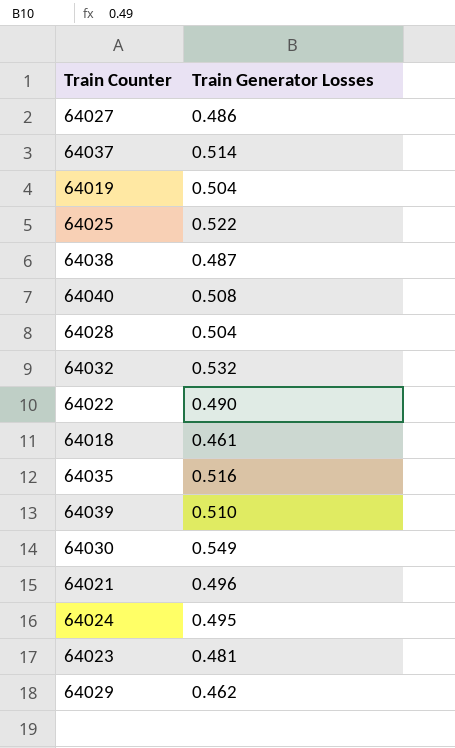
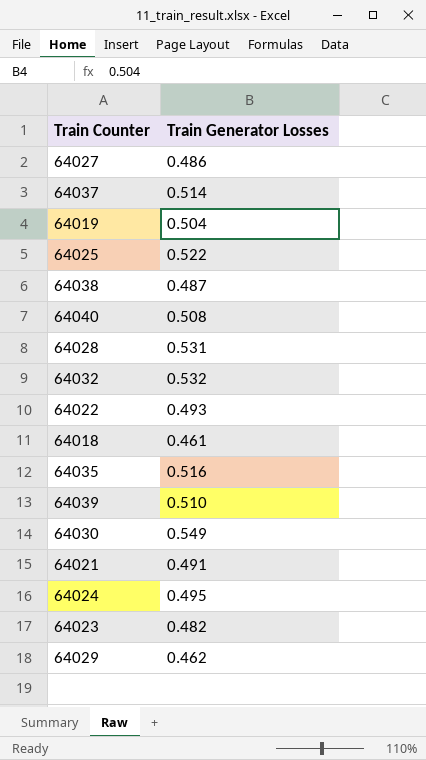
64028 | Train Generator Losses: 0.504 -> 0.531
64022 | Train Generator Losses: 0.490 -> 0.493
64021 | Train Generator Losses: 0.496 -> 0.491
64023 | Train Generator Losses: 0.481 -> 0.482

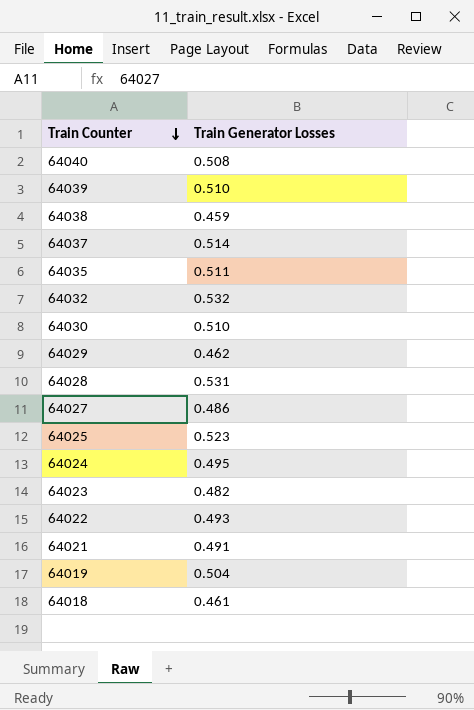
row order: none -> Train Counter descending
64038 | Train Generator Losses: 0.487 -> 0.459
64035 | Train Generator Losses: 0.516 -> 0.511
64030 | Train Generator Losses: 0.549 -> 0.510
64025 | Train Generator Losses: 0.522 -> 0.523

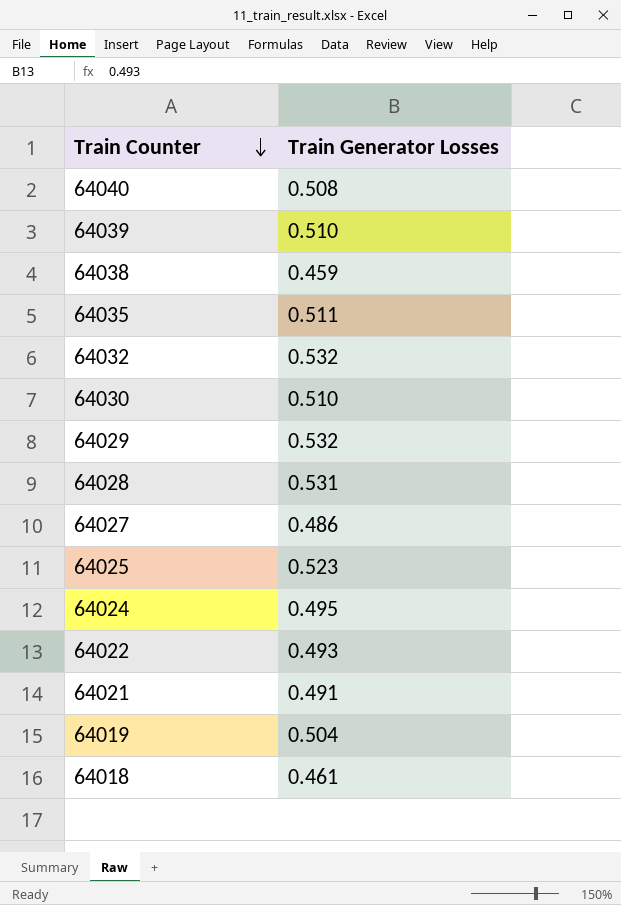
row 64037: 0.514 -> none
row 64023: 0.482 -> none
64029 | Train Generator Losses: 0.462 -> 0.532

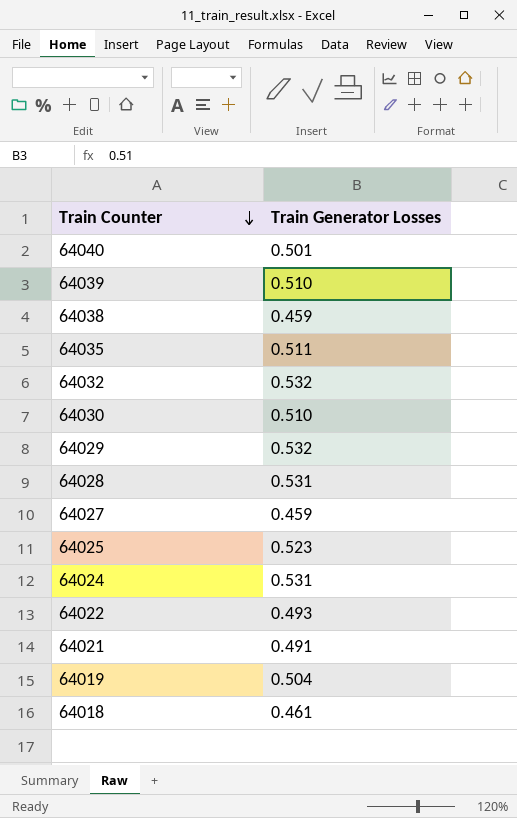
64040 | Train Generator Losses: 0.508 -> 0.501
64027 | Train Generator Losses: 0.486 -> 0.459
64024 | Train Generator Losses: 0.495 -> 0.531

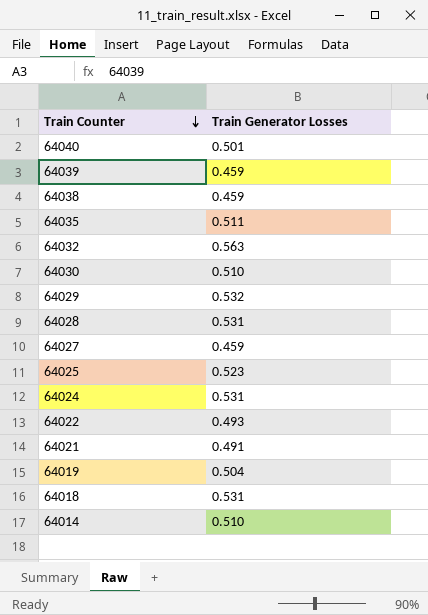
64039 | Train Generator Losses: 0.510 -> 0.459
64032 | Train Generator Losses: 0.532 -> 0.563
64018 | Train Generator Losses: 0.461 -> 0.531
row 64014: none -> 0.510

